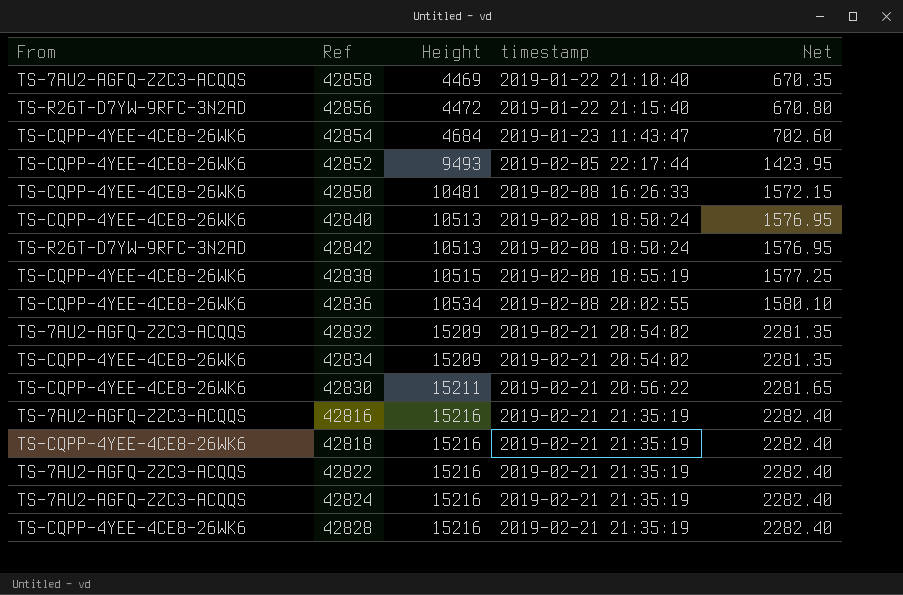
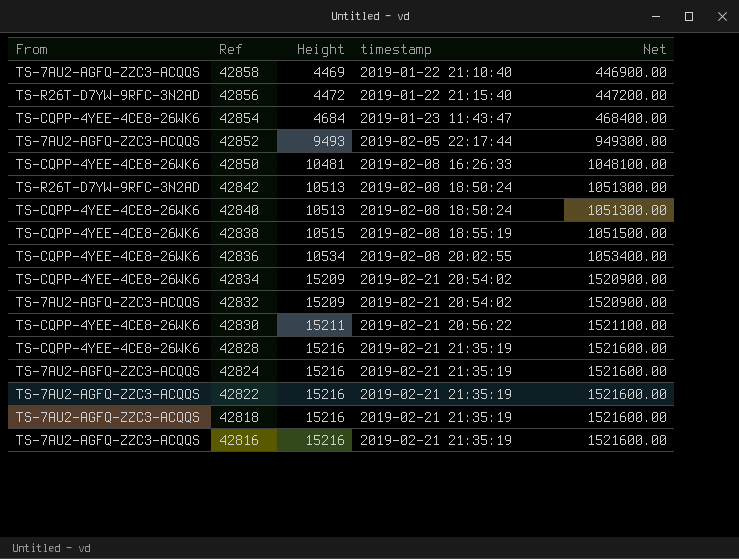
row order: Height ascending -> Ref descending
column Net | formula: [Height] * 0.15 -> [Height] * 100
42852 | From: TS-CQPP-4YEE-4CE8-26WK6 -> TS-7AU2-AGFQ-ZZC3-ACQQS
42818 | From: TS-CQPP-4YEE-4CE8-26WK6 -> TS-7AU2-AGFQ-ZZC3-ACQQS

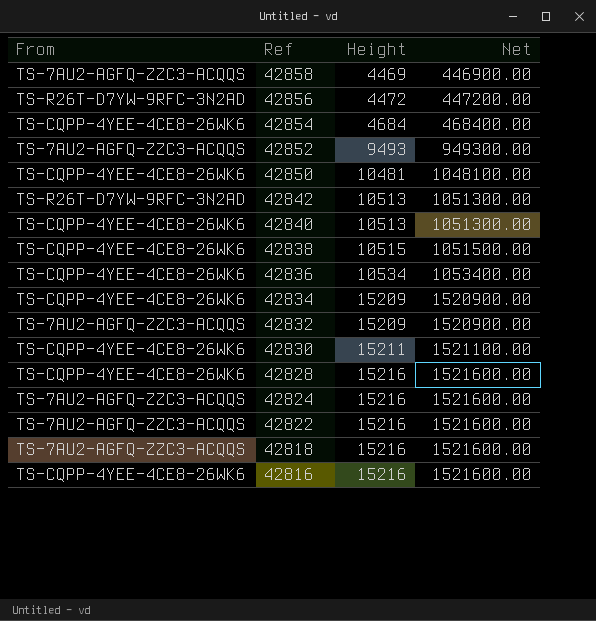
column timestamp | position: 4 -> none
42816 | From: TS-7AU2-AGFQ-ZZC3-ACQQS -> TS-CQPP-4YEE-4CE8-26WK6

